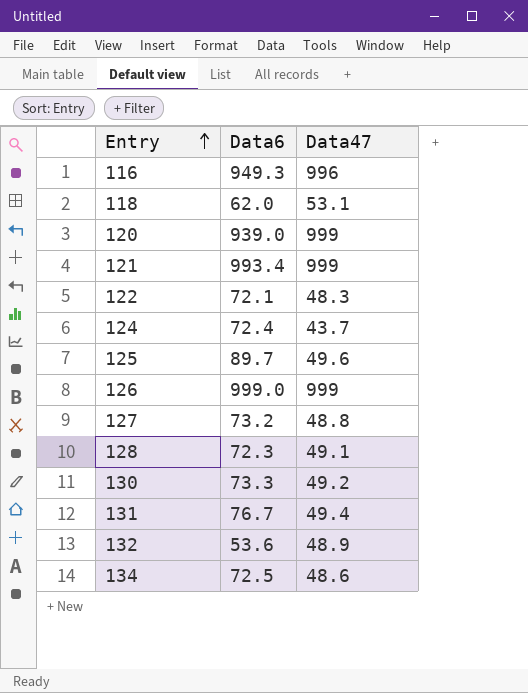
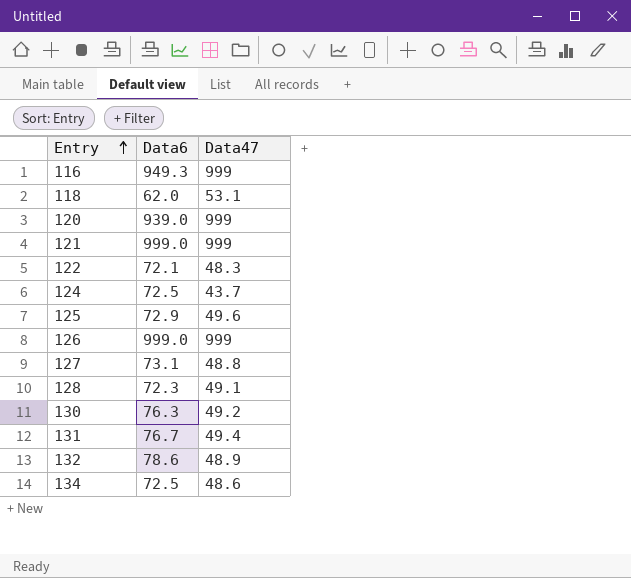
116 | Data47: 996 -> 999
121 | Data6: 993.4 -> 999.0
124 | Data6: 72.4 -> 72.5
125 | Data6: 89.7 -> 72.9
127 | Data6: 73.2 -> 73.1
130 | Data6: 73.3 -> 76.3
132 | Data6: 53.6 -> 78.6

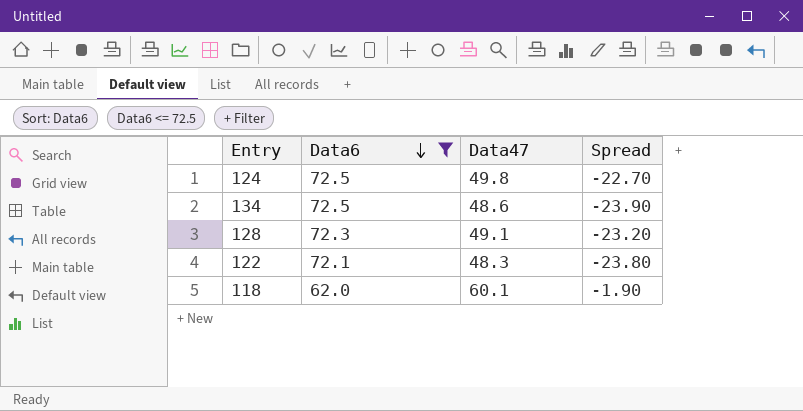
filter: none -> Data6 <= 72.5
row order: Entry ascending -> Data6 descending
column Spread | formula: none -> [Data47] - [Data6]
124 | Data47: 43.7 -> 49.8
118 | Data47: 53.1 -> 60.1

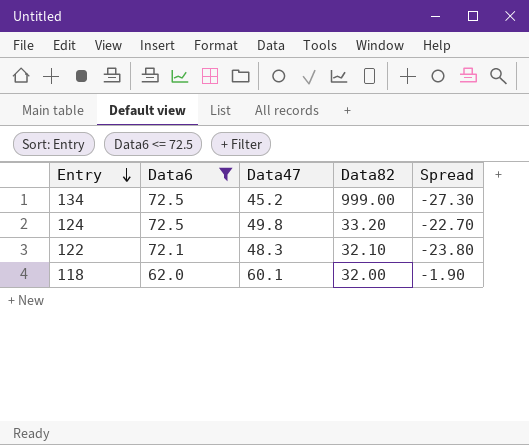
row order: Data6 descending -> Entry descending
column Data82 | position: none -> 4
row 128: 72.3 | 49.1 | -23.20 -> none
134 | Data47: 48.6 -> 45.2
134 | Spread: -23.90 -> -27.30

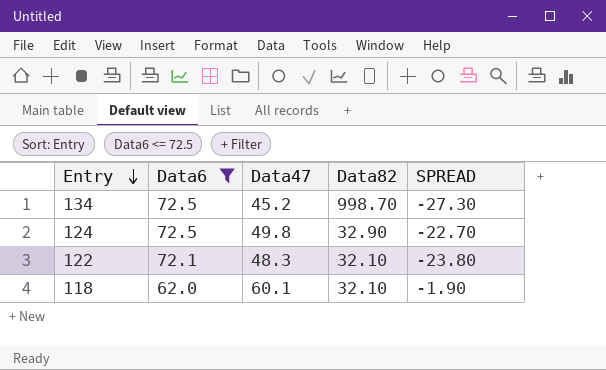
column name: Spread -> SPREAD
134 | Data82: 999.00 -> 998.70
124 | Data82: 33.20 -> 32.90
118 | Data82: 32.00 -> 32.10

